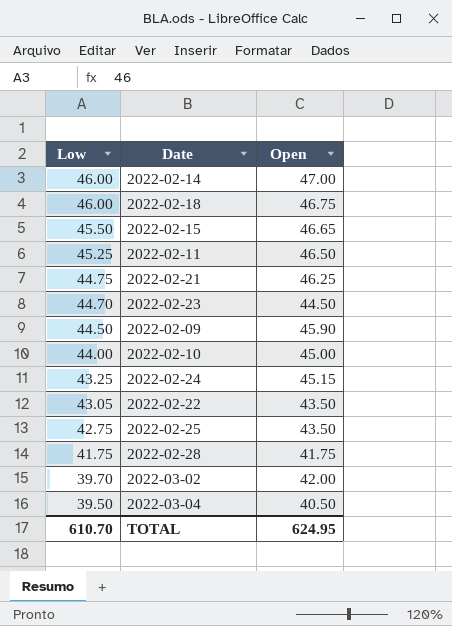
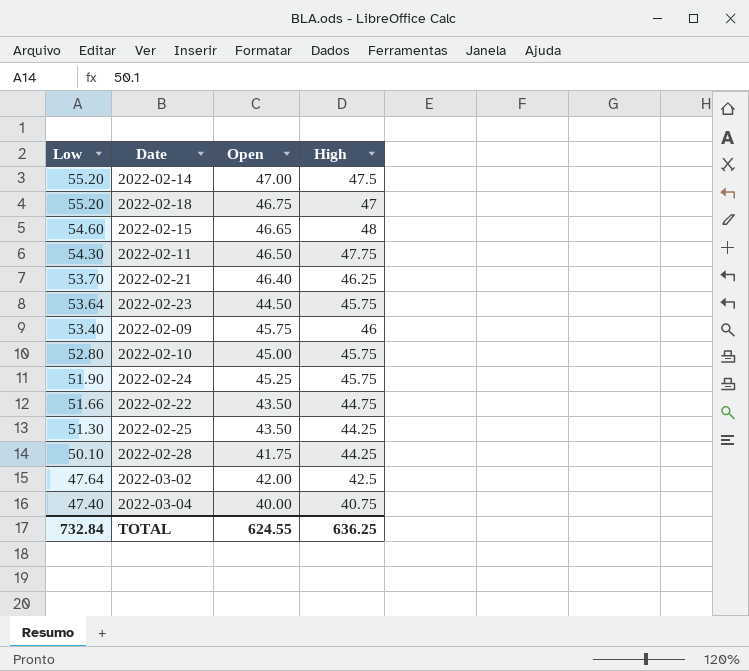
column High | position: none -> 4
2022-02-14 | Low: 46.00 -> 55.20
2022-02-18 | Low: 46.00 -> 55.20
2022-02-15 | Low: 45.50 -> 54.60
2022-02-11 | Low: 45.25 -> 54.30
2022-02-21 | Low: 44.75 -> 53.70
2022-02-21 | Open: 46.25 -> 46.40
2022-02-23 | Low: 44.70 -> 53.64
2022-02-09 | Low: 44.50 -> 53.40
2022-02-09 | Open: 45.90 -> 45.75
2022-02-10 | Low: 44.00 -> 52.80
2022-02-24 | Low: 43.25 -> 51.90
2022-02-24 | Open: 45.15 -> 45.25
2022-02-22 | Low: 43.05 -> 51.66
2022-02-25 | Low: 42.75 -> 51.30
2022-02-28 | Low: 41.75 -> 50.10
2022-03-02 | Low: 39.70 -> 47.64
2022-03-04 | Low: 39.50 -> 47.40
2022-03-04 | Open: 40.50 -> 40.00
TOTAL | Low: 610.70 -> 732.84
TOTAL | Open: 624.95 -> 624.55

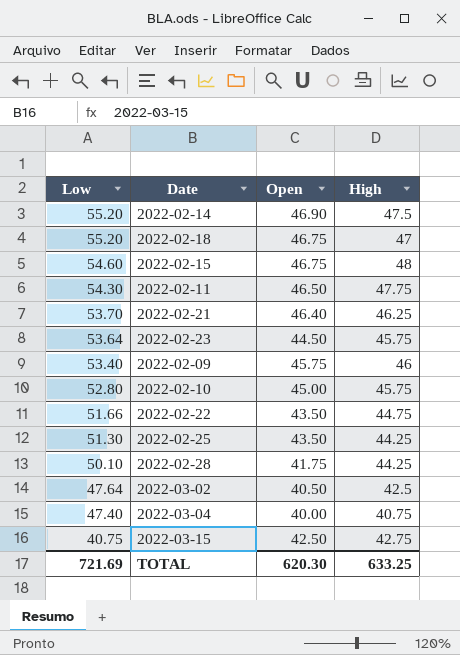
row 2022-02-24: 51.90 | 45.25 | 45.75 -> none
2022-02-14 | Open: 47.00 -> 46.90
2022-02-15 | Open: 46.65 -> 46.75
2022-03-02 | Open: 42.00 -> 40.50
row 2022-03-15: none -> 40.75 | 42.50 | 42.75
TOTAL | Low: 732.84 -> 721.69
TOTAL | Open: 624.55 -> 620.30
TOTAL | High: 636.25 -> 633.25

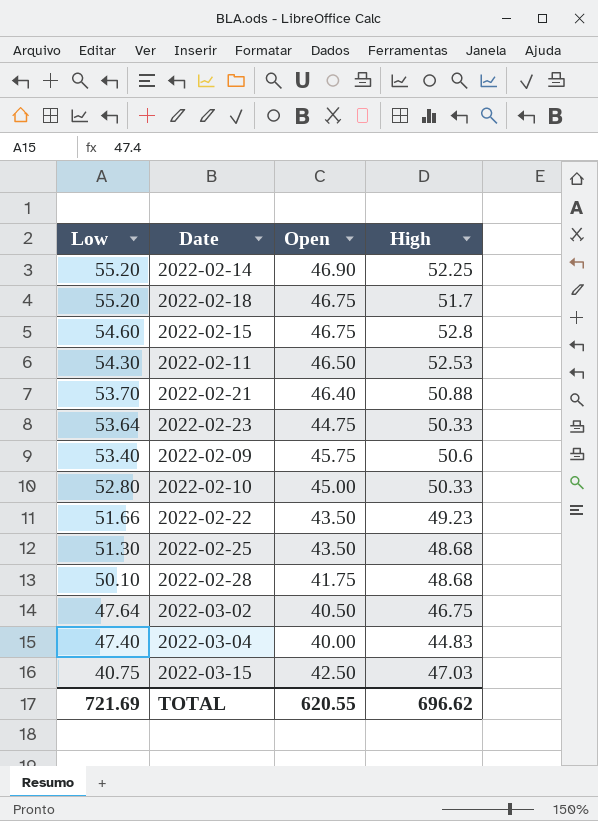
2022-02-14 | High: 47.5 -> 52.25
2022-02-18 | High: 47 -> 51.7
2022-02-15 | High: 48 -> 52.8
2022-02-11 | High: 47.75 -> 52.53
2022-02-21 | High: 46.25 -> 50.88
2022-02-23 | Open: 44.50 -> 44.75
2022-02-23 | High: 45.75 -> 50.33
2022-02-09 | High: 46 -> 50.6
2022-02-10 | High: 45.75 -> 50.33
2022-02-22 | High: 44.75 -> 49.23
2022-02-25 | High: 44.25 -> 48.68
2022-02-28 | High: 44.25 -> 48.68
2022-03-02 | High: 42.5 -> 46.75
2022-03-04 | High: 40.75 -> 44.83
2022-03-15 | High: 42.75 -> 47.03
TOTAL | Open: 620.30 -> 620.55
TOTAL | High: 633.25 -> 696.62

